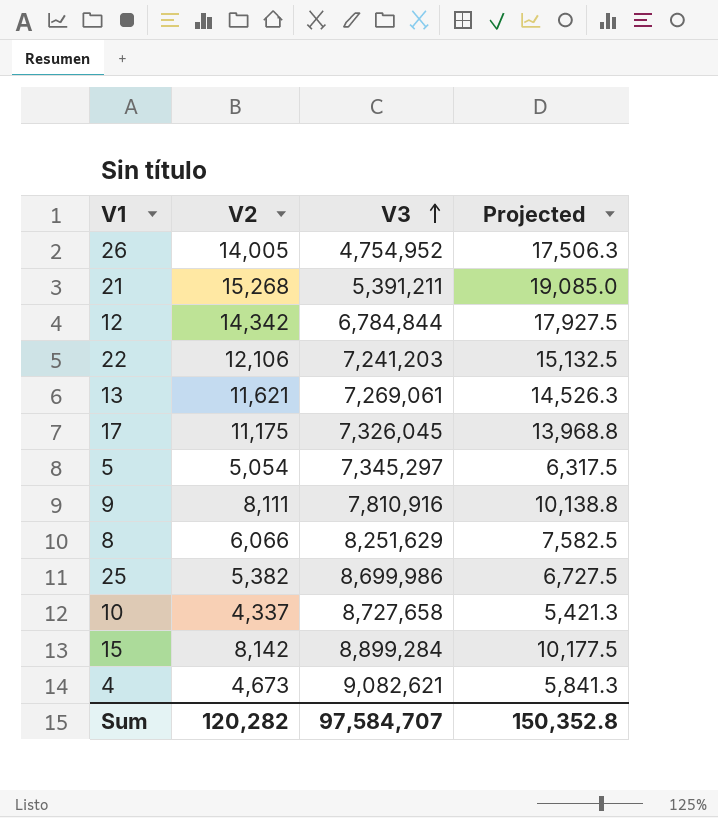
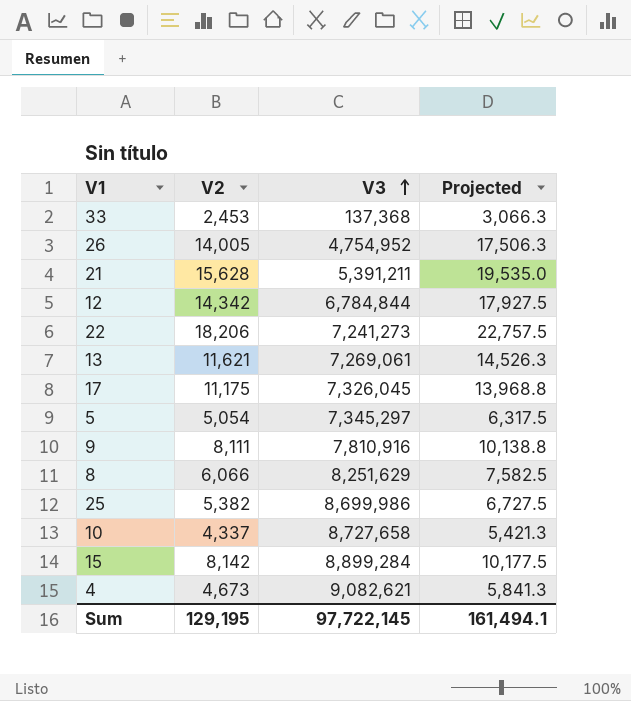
row 33: none -> 2,453 | 137,368 | 3,066.3
21 | V2: 15,268 -> 15,628
21 | Projected: 19,085.0 -> 19,535.0
22 | V2: 12,106 -> 18,206
22 | V3: 7,241,203 -> 7,241,273
22 | Projected: 15,132.5 -> 22,757.5
Sum | V2: 120,282 -> 129,195
Sum | V3: 97,584,707 -> 97,722,145
Sum | Projected: 150,352.8 -> 161,494.1

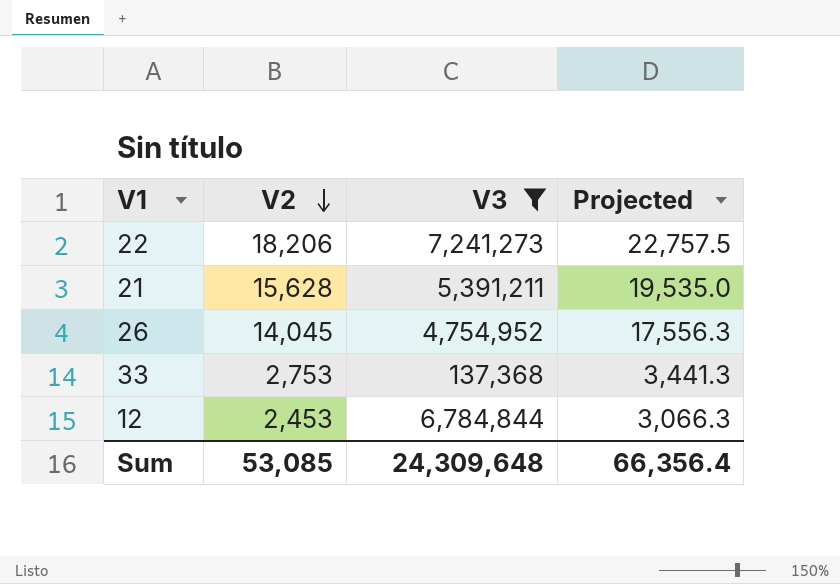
filter: none -> V3 <= 7,241,273
row order: V3 ascending -> V2 descending
26 | V2: 14,005 -> 14,045
26 | Projected: 17,506.3 -> 17,556.3
33 | V2: 2,453 -> 2,753
33 | Projected: 3,066.3 -> 3,441.3
12 | V2: 14,342 -> 2,453
12 | Projected: 17,927.5 -> 3,066.3
Sum | V2: 129,195 -> 53,085
Sum | V3: 97,722,145 -> 24,309,648
Sum | Projected: 161,494.1 -> 66,356.4

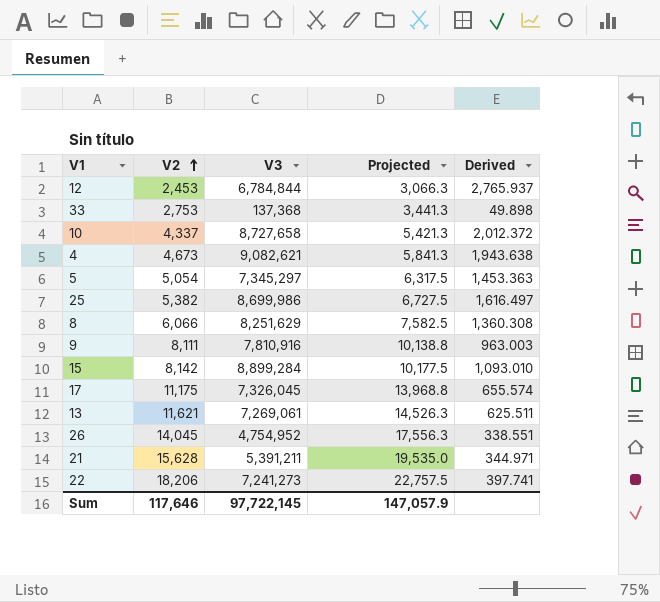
filter: V3 <= 7,241,273 -> none
row order: V2 descending -> V2 ascending
column Derived | formula: none -> [V3] / [V2]
Sum | V2: 53,085 -> 117,646
Sum | V3: 24,309,648 -> 97,722,145
Sum | Projected: 66,356.4 -> 147,057.9

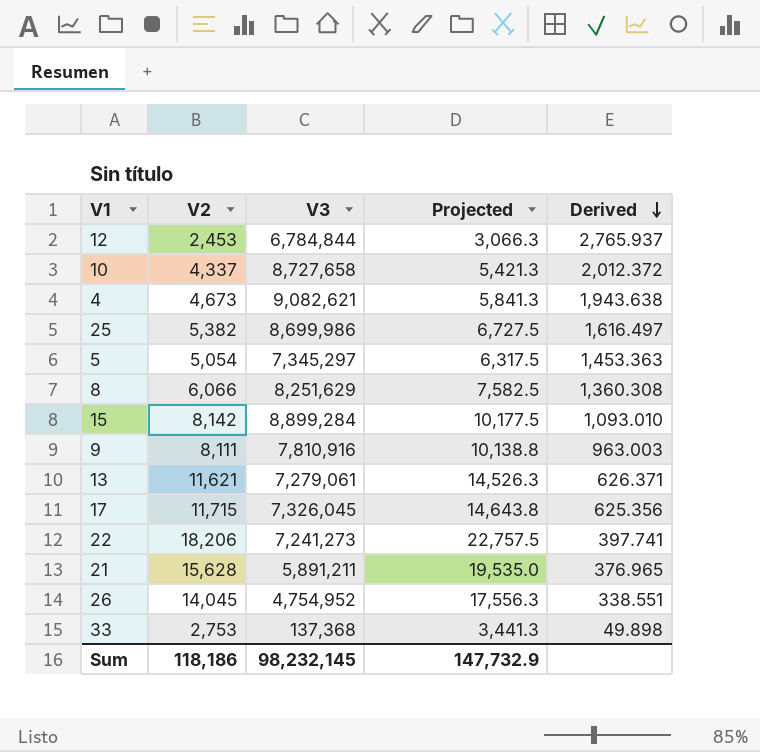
row order: V2 ascending -> Derived descending
13 | V3: 7,269,061 -> 7,279,061
13 | Derived: 625.511 -> 626.371
17 | V2: 11,175 -> 11,715
17 | Projected: 13,968.8 -> 14,643.8
17 | Derived: 655.574 -> 625.356
21 | V3: 5,391,211 -> 5,891,211
21 | Derived: 344.971 -> 376.965
Sum | V2: 117,646 -> 118,186
Sum | V3: 97,722,145 -> 98,232,145
Sum | Projected: 147,057.9 -> 147,732.9

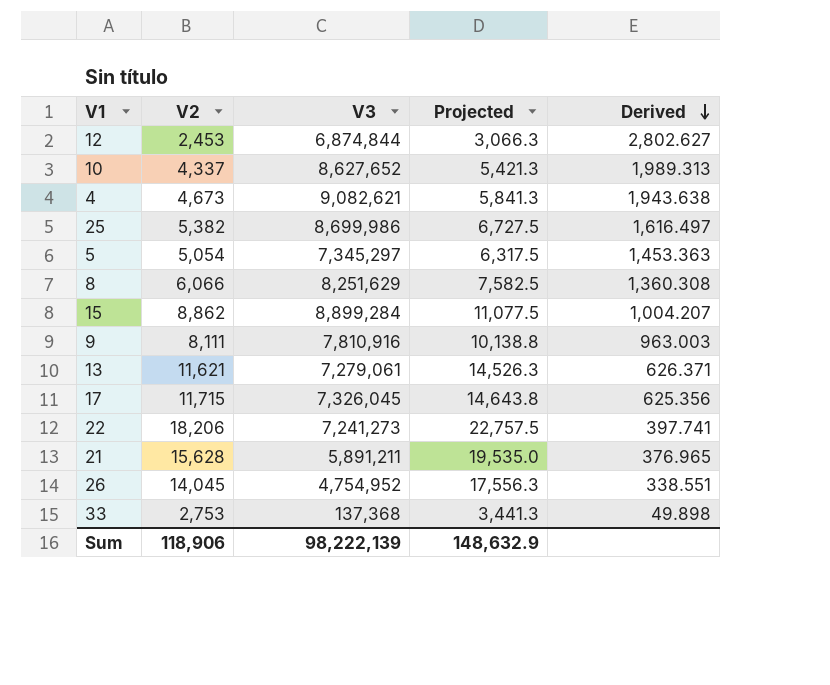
12 | V3: 6,784,844 -> 6,874,844
12 | Derived: 2,765.937 -> 2,802.627
10 | V3: 8,727,658 -> 8,627,652
10 | Derived: 2,012.372 -> 1,989.313
15 | V2: 8,142 -> 8,862
15 | Projected: 10,177.5 -> 11,077.5
15 | Derived: 1,093.010 -> 1,004.207
Sum | V2: 118,186 -> 118,906
Sum | V3: 98,232,145 -> 98,222,139
Sum | Projected: 147,732.9 -> 148,632.9

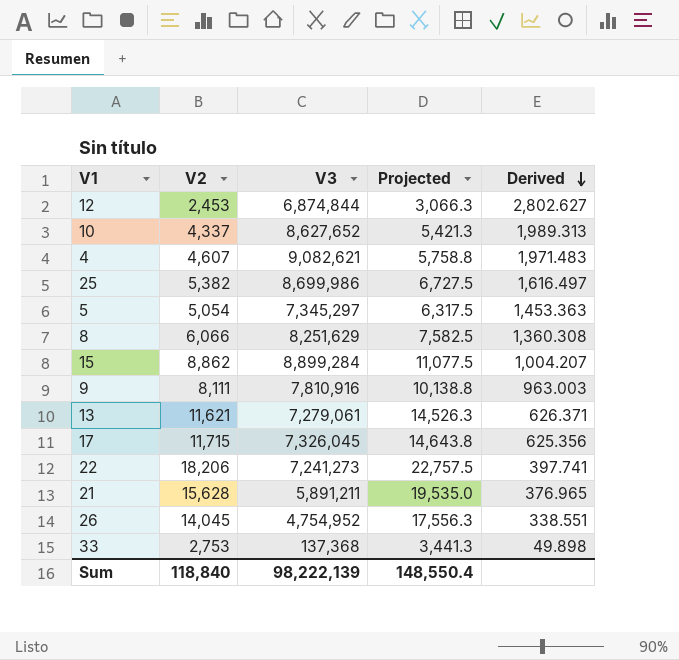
4 | V2: 4,673 -> 4,607
4 | Projected: 5,841.3 -> 5,758.8
4 | Derived: 1,943.638 -> 1,971.483
Sum | V2: 118,906 -> 118,840
Sum | Projected: 148,632.9 -> 148,550.4

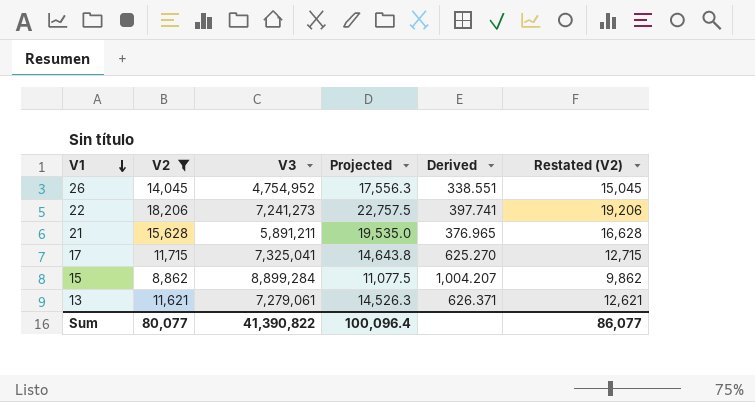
filter: none -> V2 >= 8,862
row order: Derived descending -> V1 descending
column Restated (V2) | formula: none -> [V2] + 1000
17 | V3: 7,326,045 -> 7,325,041
17 | Derived: 625.356 -> 625.270
Sum | V2: 118,840 -> 80,077
Sum | V3: 98,222,139 -> 41,390,822
Sum | Projected: 148,550.4 -> 100,096.4

